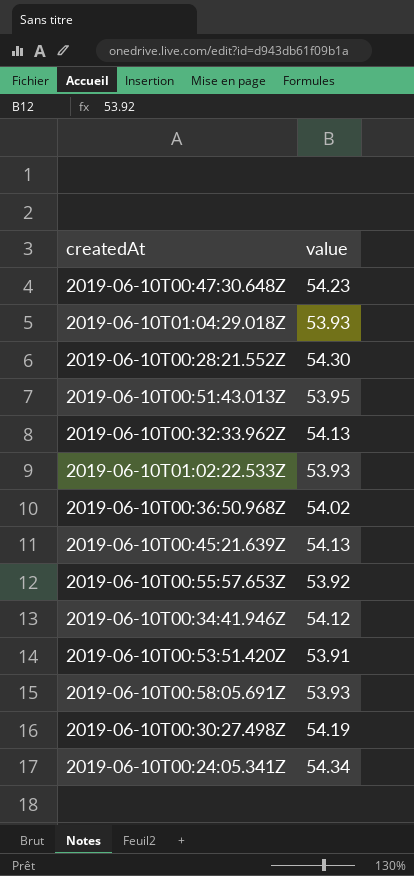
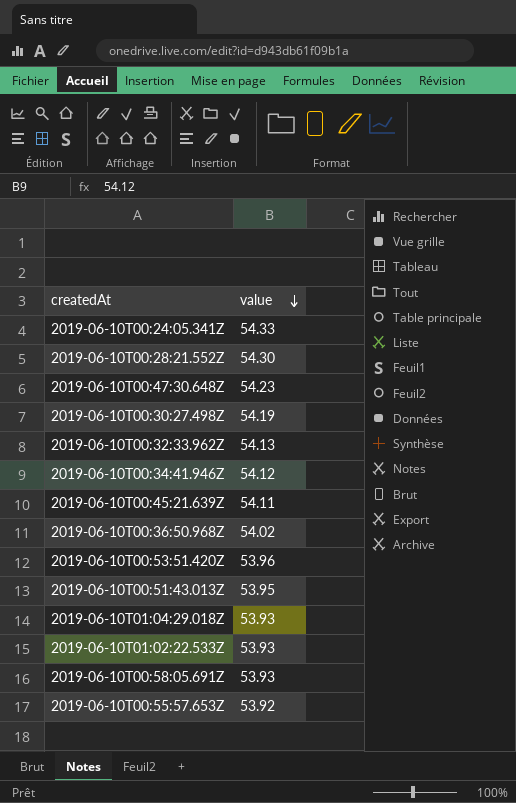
row order: none -> value descending
2019-06-10T00:24:05.341Z | value: 54.34 -> 54.33
2019-06-10T00:45:21.639Z | value: 54.13 -> 54.11
2019-06-10T00:53:51.420Z | value: 53.91 -> 53.96

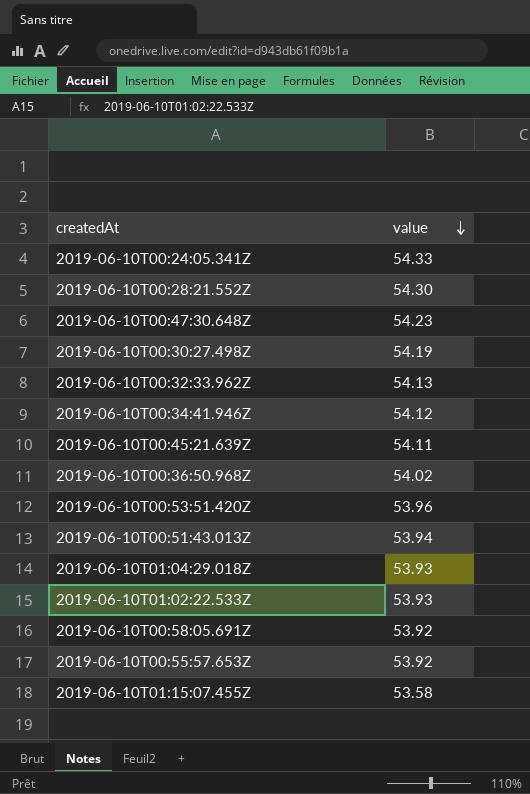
2019-06-10T00:51:43.013Z | value: 53.95 -> 53.94
2019-06-10T00:58:05.691Z | value: 53.93 -> 53.92
row 2019-06-10T01:15:07.455Z: none -> 53.58

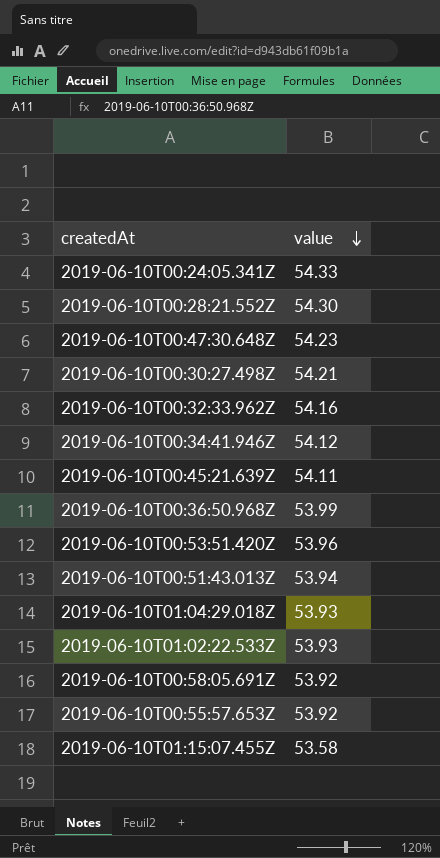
2019-06-10T00:30:27.498Z | value: 54.19 -> 54.21
2019-06-10T00:32:33.962Z | value: 54.13 -> 54.16
2019-06-10T00:36:50.968Z | value: 54.02 -> 53.99

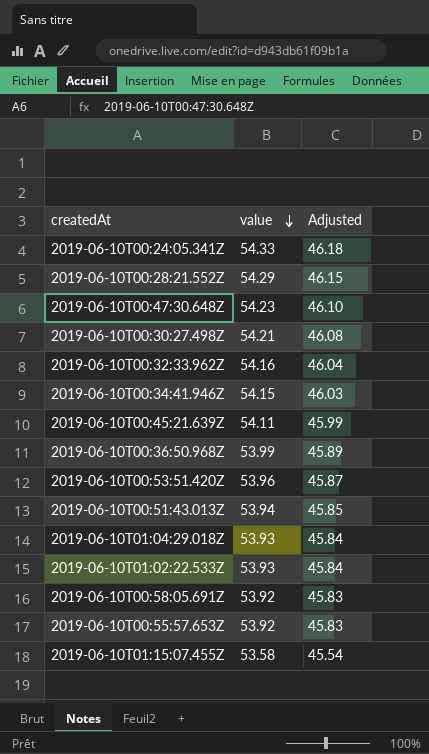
column Adjusted | formula: none -> [value] * 0.85
2019-06-10T00:28:21.552Z | value: 54.30 -> 54.29
2019-06-10T00:34:41.946Z | value: 54.12 -> 54.15

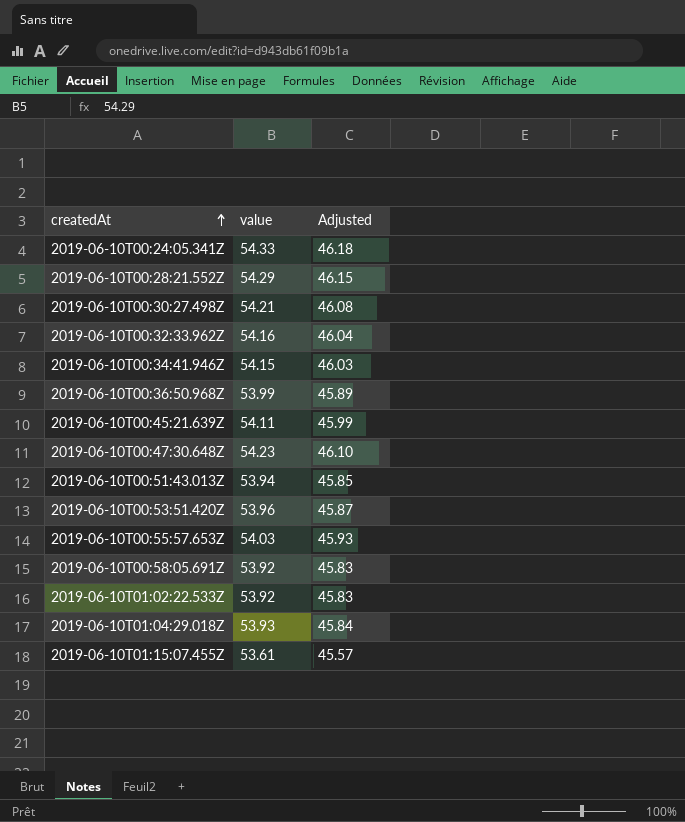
row order: value descending -> createdAt ascending
2019-06-10T00:55:57.653Z | value: 53.92 -> 54.03
2019-06-10T00:55:57.653Z | Adjusted: 45.83 -> 45.93
2019-06-10T01:02:22.533Z | value: 53.93 -> 53.92
2019-06-10T01:02:22.533Z | Adjusted: 45.84 -> 45.83
2019-06-10T01:15:07.455Z | value: 53.58 -> 53.61
2019-06-10T01:15:07.455Z | Adjusted: 45.54 -> 45.57

